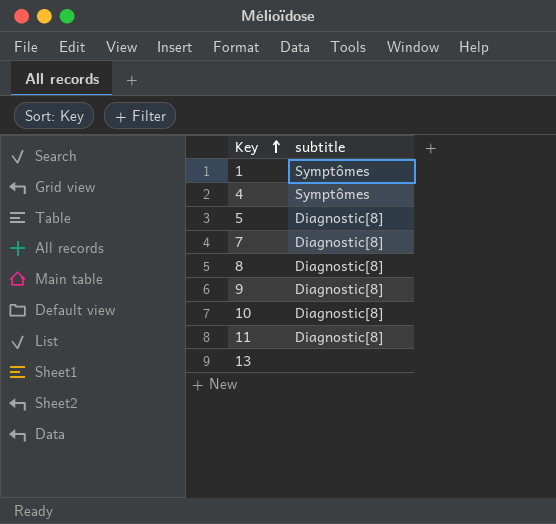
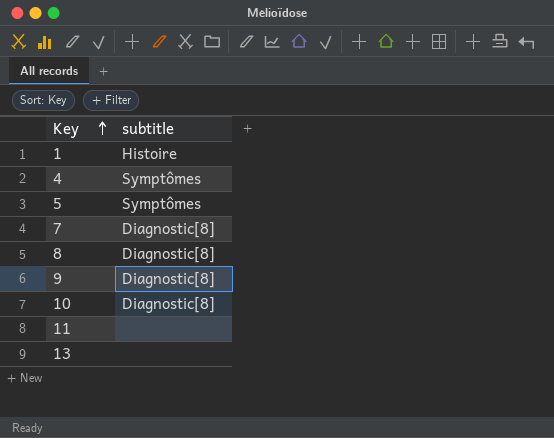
1 | subtitle: Symptômes -> Histoire
5 | subtitle: Diagnostic[8] -> Symptômes
11 | subtitle: Diagnostic[8] -> none

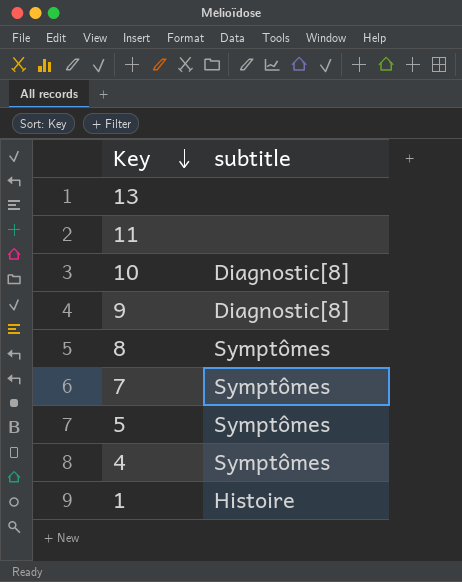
row order: Key ascending -> Key descending
8 | subtitle: Diagnostic[8] -> Symptômes
7 | subtitle: Diagnostic[8] -> Symptômes

